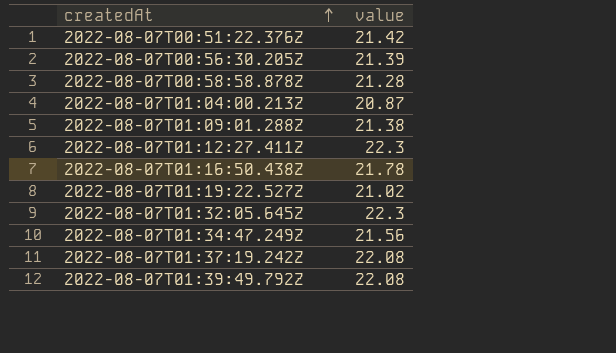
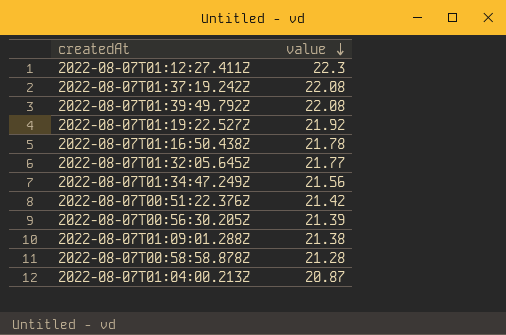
row order: createdAt ascending -> value descending
2022-08-07T01:19:22.527Z | value: 21.02 -> 21.92
2022-08-07T01:32:05.645Z | value: 22.3 -> 21.77

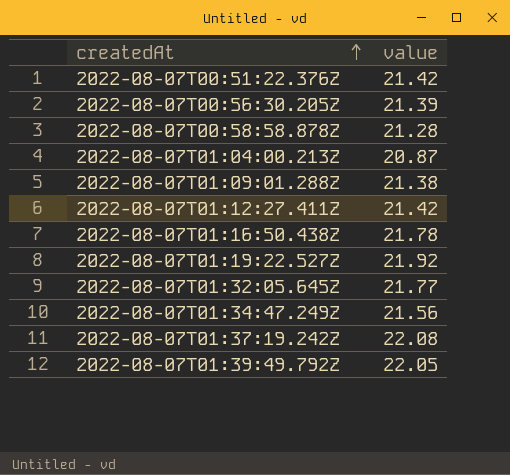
row order: value descending -> createdAt ascending
2022-08-07T01:12:27.411Z | value: 22.3 -> 21.42
2022-08-07T01:39:49.792Z | value: 22.08 -> 22.05

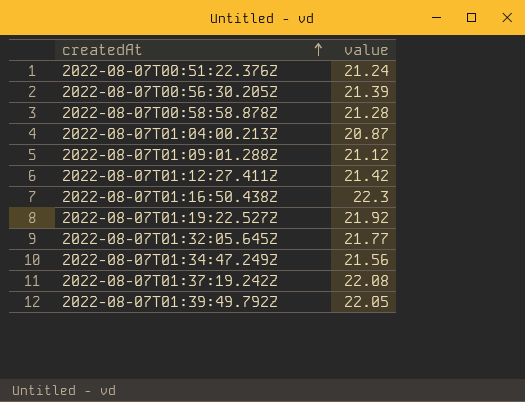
2022-08-07T00:51:22.376Z | value: 21.42 -> 21.24
2022-08-07T01:09:01.288Z | value: 21.38 -> 21.12
2022-08-07T01:16:50.438Z | value: 21.78 -> 22.3

